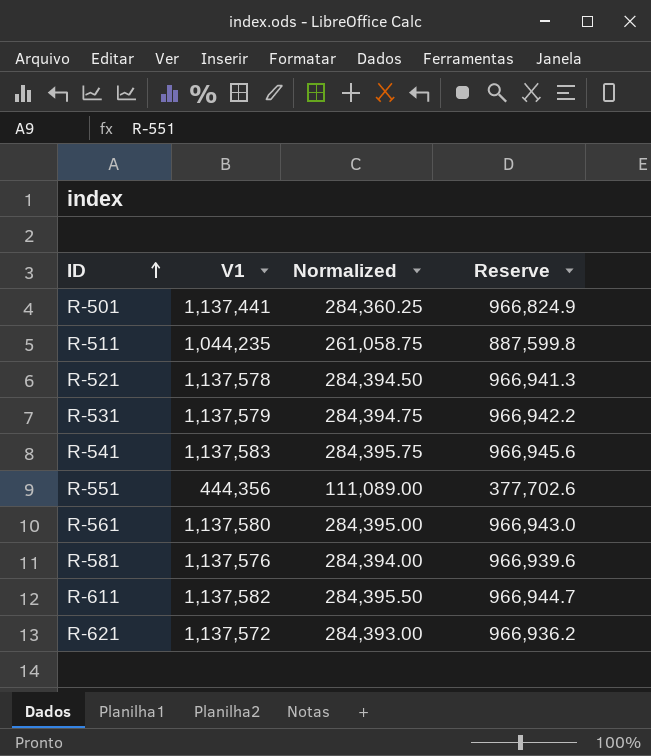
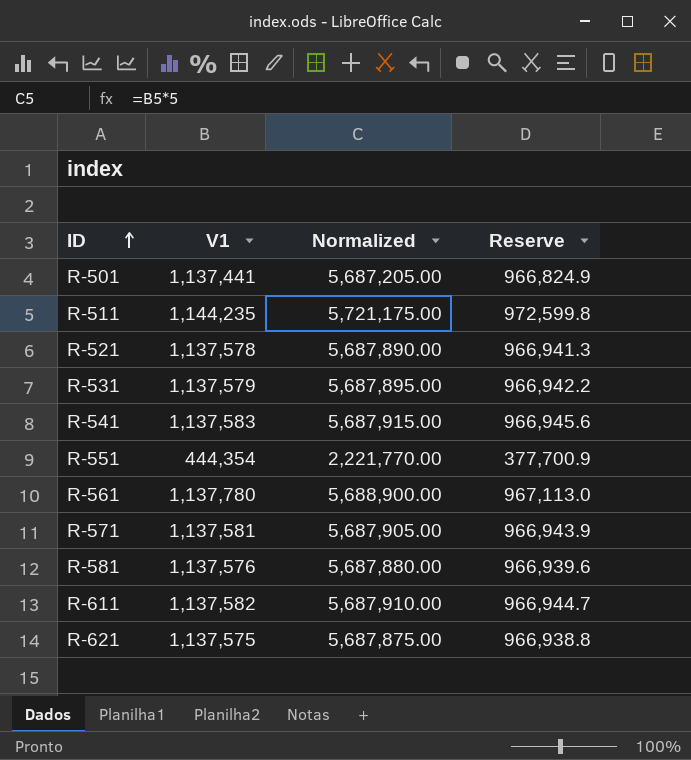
column Normalized | formula: [V1] * 0.25 -> [V1] * 5
R-511 | V1: 1,044,235 -> 1,144,235
R-511 | Reserve: 887,599.8 -> 972,599.8
R-551 | V1: 444,356 -> 444,354
R-551 | Reserve: 377,702.6 -> 377,700.9
R-561 | V1: 1,137,580 -> 1,137,780
R-561 | Reserve: 966,943.0 -> 967,113.0
row R-571: none -> 1,137,581 | 5,687,905.00 | 966,943.9
R-621 | V1: 1,137,572 -> 1,137,575
R-621 | Reserve: 966,936.2 -> 966,938.8

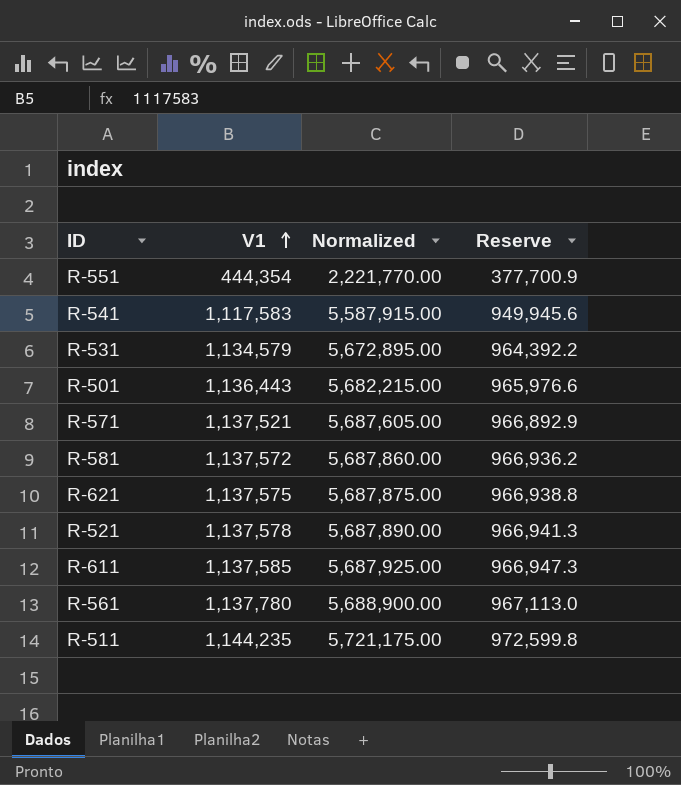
row order: ID ascending -> V1 ascending
R-541 | V1: 1,137,583 -> 1,117,583
R-541 | Normalized: 5,687,915.00 -> 5,587,915.00
R-541 | Reserve: 966,945.6 -> 949,945.6
R-531 | V1: 1,137,579 -> 1,134,579
R-531 | Normalized: 5,687,895.00 -> 5,672,895.00
R-531 | Reserve: 966,942.2 -> 964,392.2
R-501 | V1: 1,137,441 -> 1,136,443
R-501 | Normalized: 5,687,205.00 -> 5,682,215.00
R-501 | Reserve: 966,824.9 -> 965,976.6
R-571 | V1: 1,137,581 -> 1,137,521
R-571 | Normalized: 5,687,905.00 -> 5,687,605.00
R-571 | Reserve: 966,943.9 -> 966,892.9
R-581 | V1: 1,137,576 -> 1,137,572
R-581 | Normalized: 5,687,880.00 -> 5,687,860.00
R-581 | Reserve: 966,939.6 -> 966,936.2
R-611 | V1: 1,137,582 -> 1,137,585
R-611 | Normalized: 5,687,910.00 -> 5,687,925.00
R-611 | Reserve: 966,944.7 -> 966,947.3

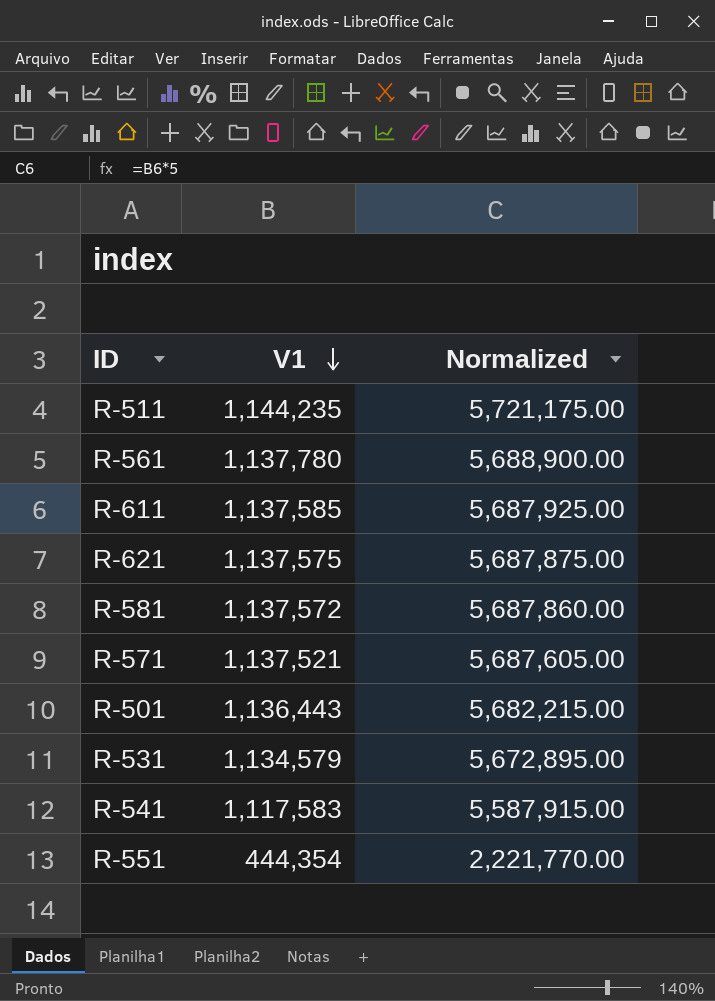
row order: V1 ascending -> V1 descending
column Reserve | formula: [V1] * 0.85 -> none
row R-521: 1,137,578 | 5,687,890.00 | 966,941.3 -> none

